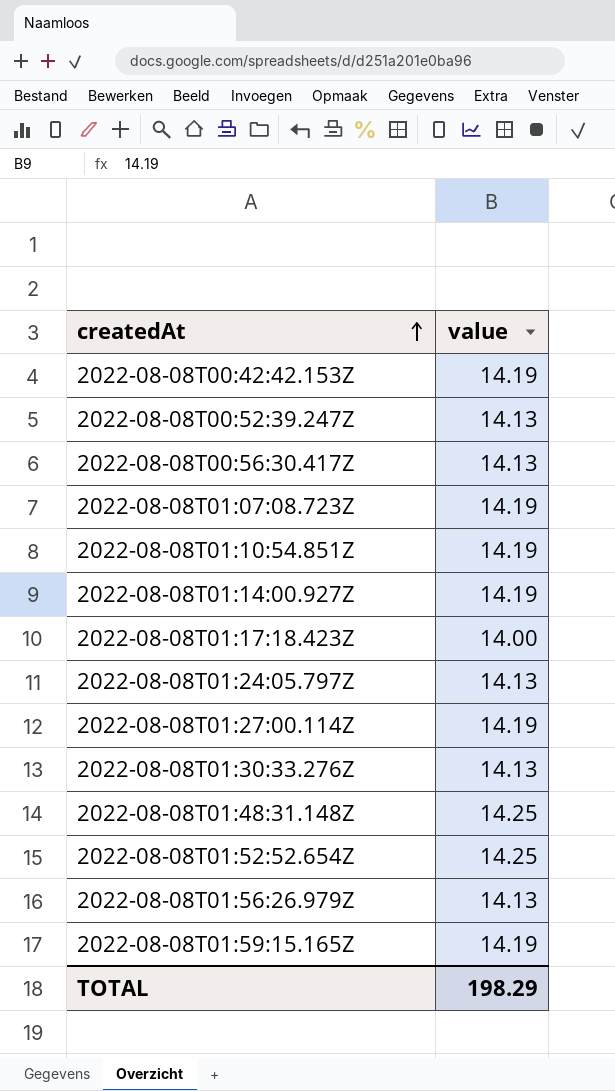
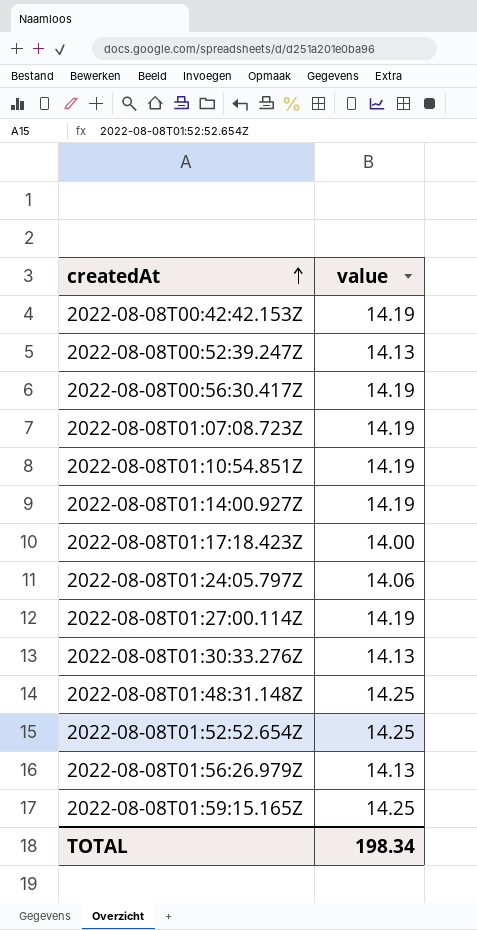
2022-08-08T00:56:30.417Z | value: 14.13 -> 14.19
2022-08-08T01:24:05.797Z | value: 14.13 -> 14.06
2022-08-08T01:59:15.165Z | value: 14.19 -> 14.25
TOTAL | value: 198.29 -> 198.34

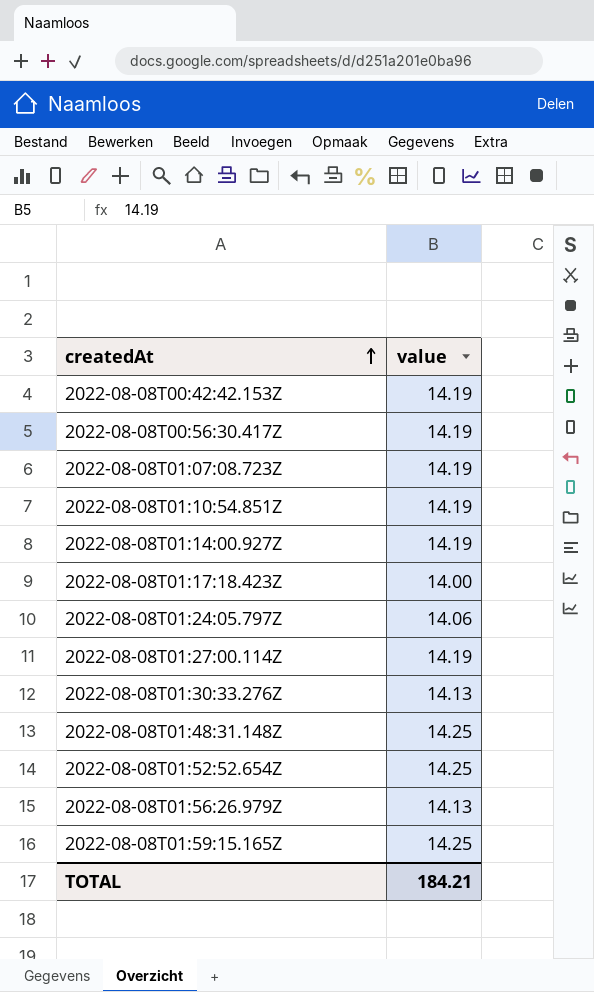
row 2022-08-08T00:52:39.247Z: 14.13 -> none
TOTAL | value: 198.34 -> 184.21

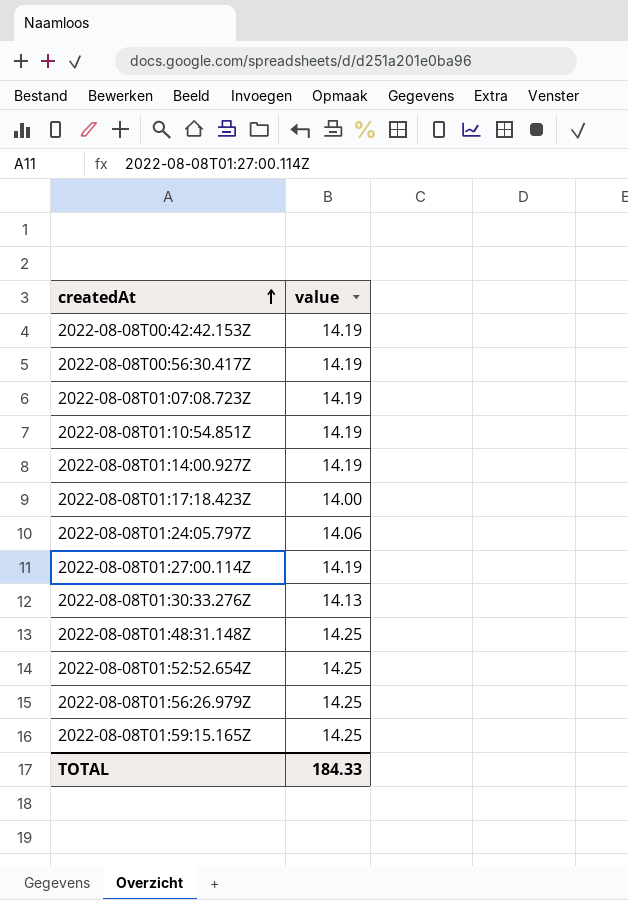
2022-08-08T01:56:26.979Z | value: 14.13 -> 14.25
TOTAL | value: 184.21 -> 184.33

